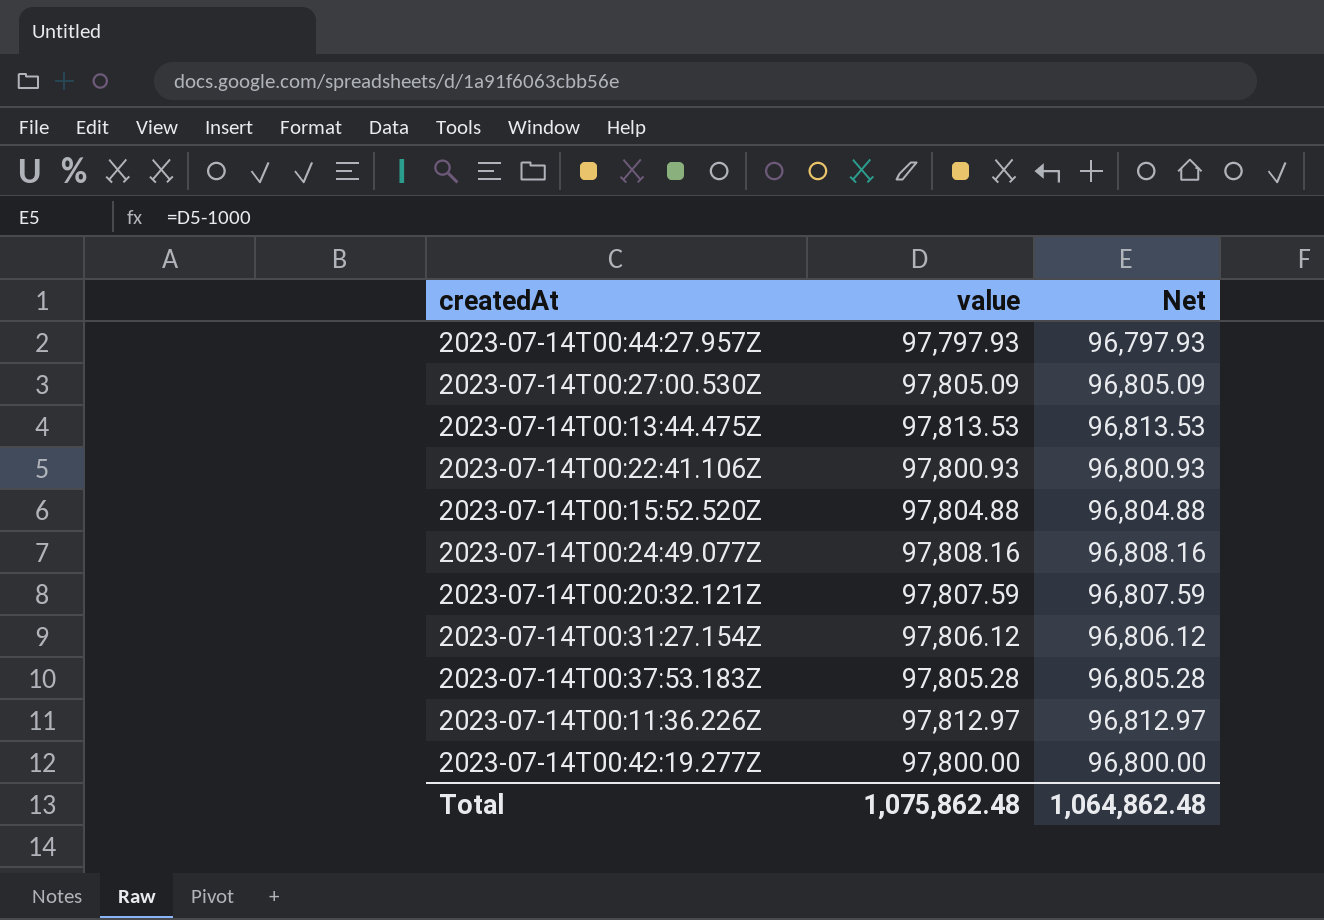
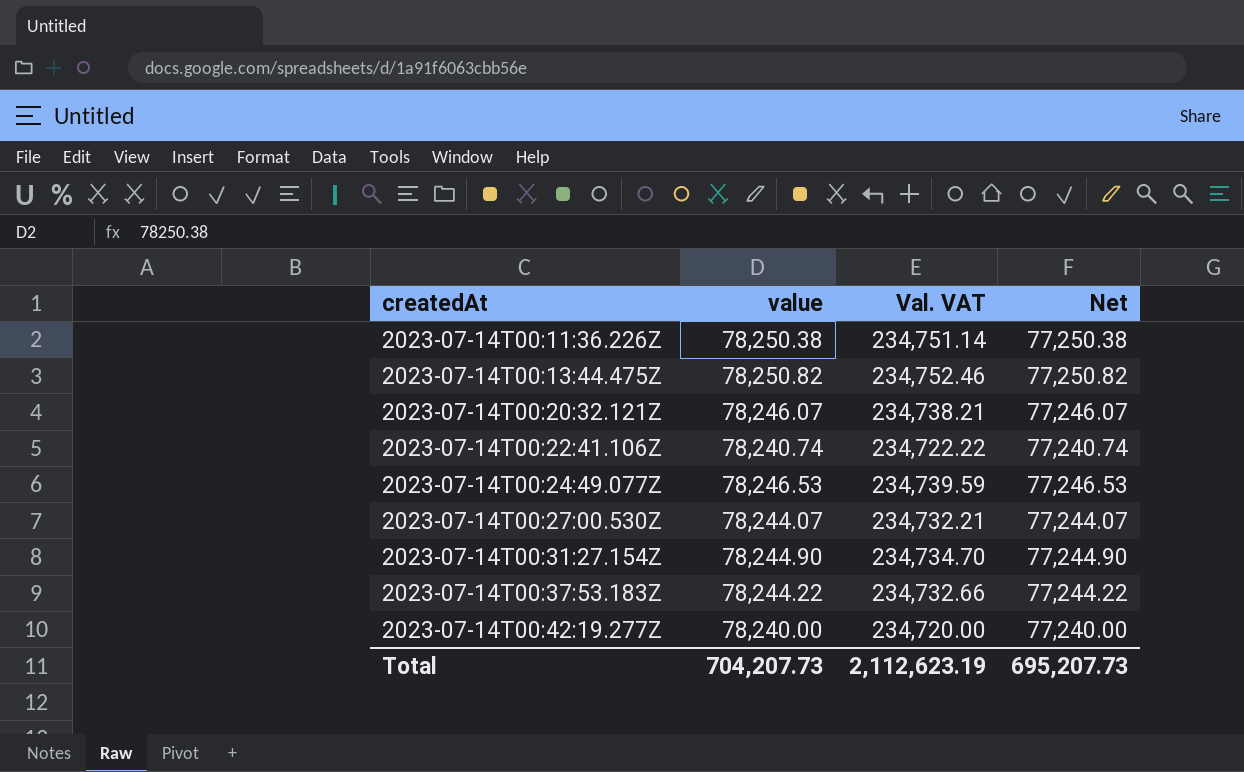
row order: none -> createdAt ascending
column Val. VAT | formula: none -> [value] * 3
row 2023-07-14T00:44:27.957Z: 97,797.93 | 96,797.93 -> none
row 2023-07-14T00:15:52.520Z: 97,804.88 | 96,804.88 -> none
2023-07-14T00:11:36.226Z | value: 97,812.97 -> 78,250.38
2023-07-14T00:11:36.226Z | Net: 96,812.97 -> 77,250.38
2023-07-14T00:13:44.475Z | value: 97,813.53 -> 78,250.82
2023-07-14T00:13:44.475Z | Net: 96,813.53 -> 77,250.82
2023-07-14T00:20:32.121Z | value: 97,807.59 -> 78,246.07
2023-07-14T00:20:32.121Z | Net: 96,807.59 -> 77,246.07
2023-07-14T00:22:41.106Z | value: 97,800.93 -> 78,240.74
2023-07-14T00:22:41.106Z | Net: 96,800.93 -> 77,240.74
2023-07-14T00:24:49.077Z | value: 97,808.16 -> 78,246.53
2023-07-14T00:24:49.077Z | Net: 96,808.16 -> 77,246.53
2023-07-14T00:27:00.530Z | value: 97,805.09 -> 78,244.07
2023-07-14T00:27:00.530Z | Net: 96,805.09 -> 77,244.07
2023-07-14T00:31:27.154Z | value: 97,806.12 -> 78,244.90
2023-07-14T00:31:27.154Z | Net: 96,806.12 -> 77,244.90
2023-07-14T00:37:53.183Z | value: 97,805.28 -> 78,244.22
2023-07-14T00:37:53.183Z | Net: 96,805.28 -> 77,244.22
2023-07-14T00:42:19.277Z | value: 97,800.00 -> 78,240.00
2023-07-14T00:42:19.277Z | Net: 96,800.00 -> 77,240.00
Total | value: 1,075,862.48 -> 704,207.73
Total | Net: 1,064,862.48 -> 695,207.73

